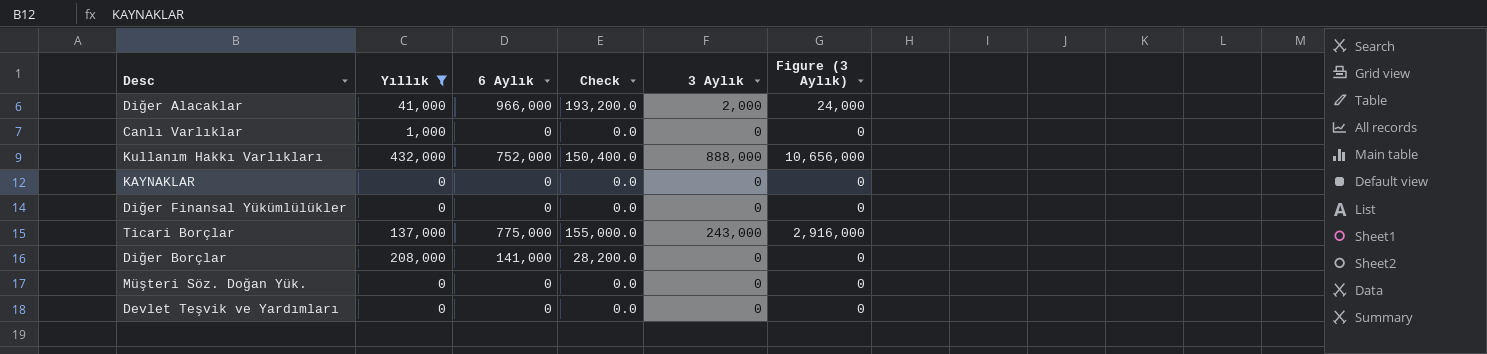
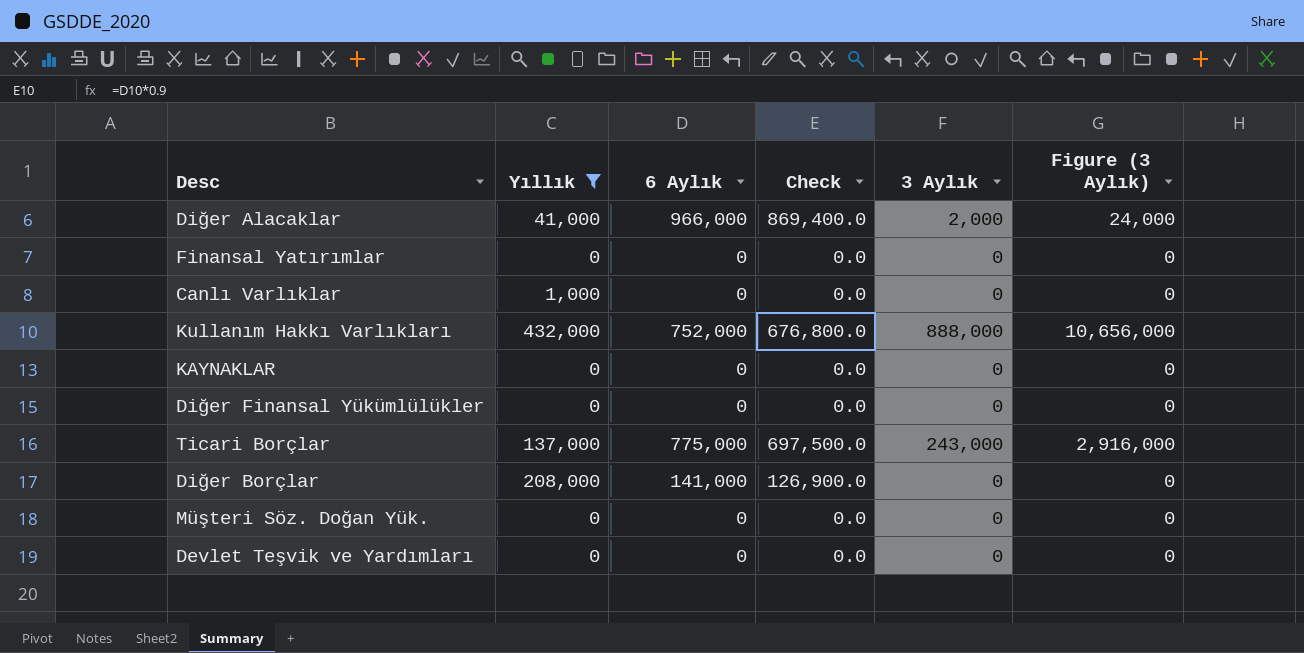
column Check | formula: [6 Aylık] * 0.2 -> [6 Aylık] * 0.9
row Finansal Yatırımlar: none -> 0 | 0 | 0.0 | 0 | 0

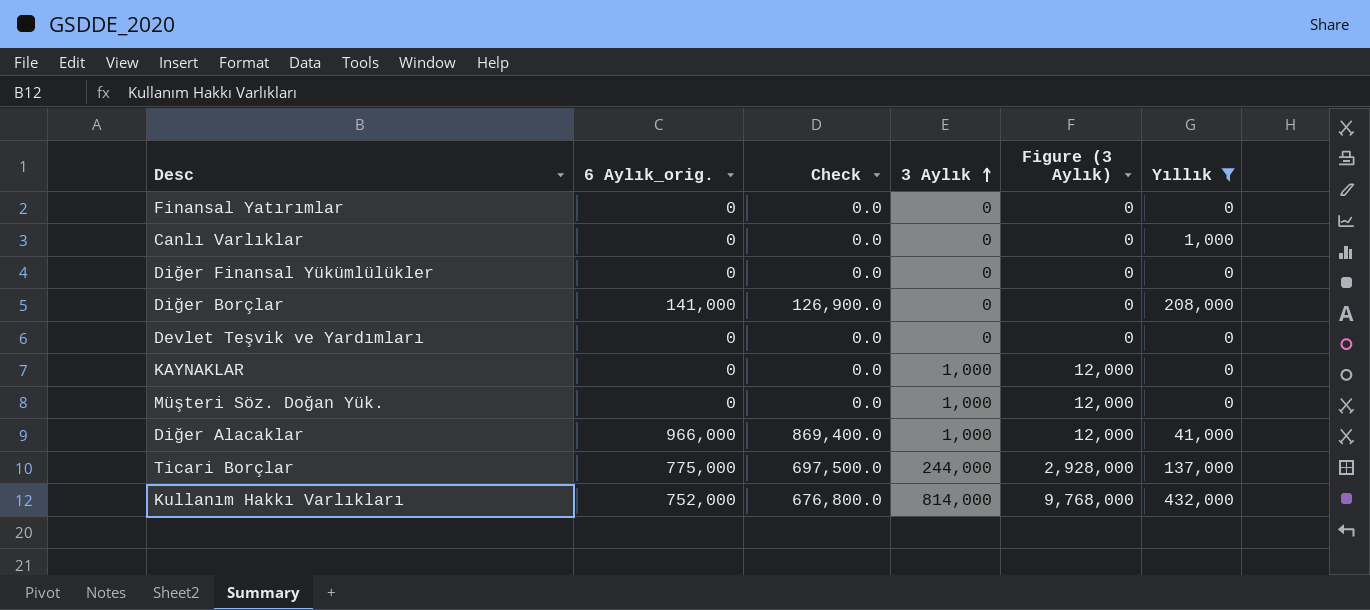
row order: none -> 3 Aylık ascending
column name: 6 Aylık -> 6 Aylık_orig.
column Yıllık | position: 2 -> 6
KAYNAKLAR | 3 Aylık: 0 -> 1,000
KAYNAKLAR | Figure (3 Aylık): 0 -> 12,000
Müşteri Söz. Doğan Yük. | 3 Aylık: 0 -> 1,000
Müşteri Söz. Doğan Yük. | Figure (3 Aylık): 0 -> 12,000
Diğer Alacaklar | 3 Aylık: 2,000 -> 1,000
Diğer Alacaklar | Figure (3 Aylık): 24,000 -> 12,000
Ticari Borçlar | 3 Aylık: 243,000 -> 244,000
Ticari Borçlar | Figure (3 Aylık): 2,916,000 -> 2,928,000
Kullanım Hakkı Varlıkları | 3 Aylık: 888,000 -> 814,000
Kullanım Hakkı Varlıkları | Figure (3 Aylık): 10,656,000 -> 9,768,000

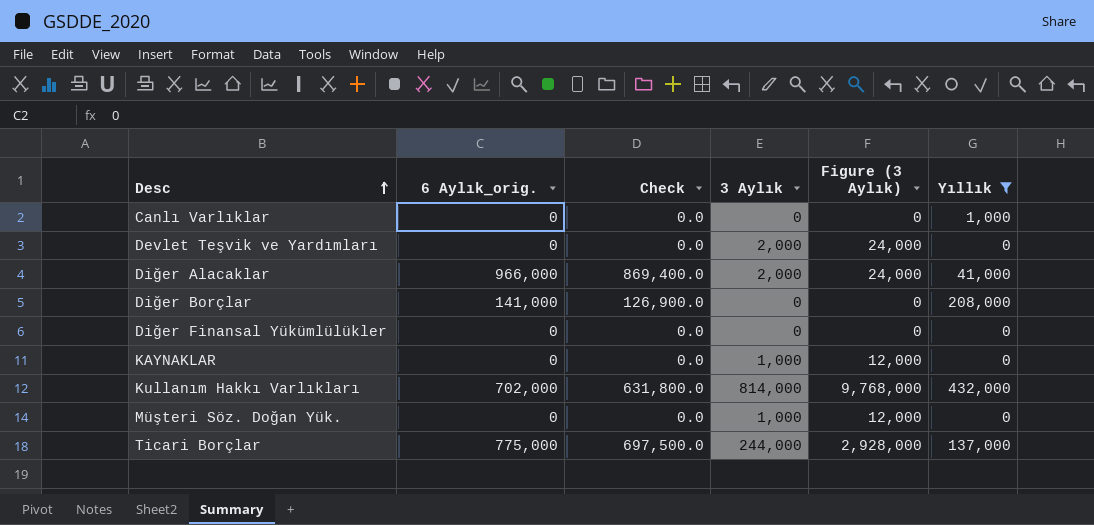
row order: 3 Aylık ascending -> Desc ascending
row Finansal Yatırımlar: 0 | 0.0 | 0 | 0 | 0 -> none
Devlet Teşvik ve Yardımları | 3 Aylık: 0 -> 2,000
Devlet Teşvik ve Yardımları | Figure (3 Aylık): 0 -> 24,000
Diğer Alacaklar | 3 Aylık: 1,000 -> 2,000
Diğer Alacaklar | Figure (3 Aylık): 12,000 -> 24,000
Kullanım Hakkı Varlıkları | 6 Aylık_orig.: 752,000 -> 702,000
Kullanım Hakkı Varlıkları | Check: 676,800.0 -> 631,800.0

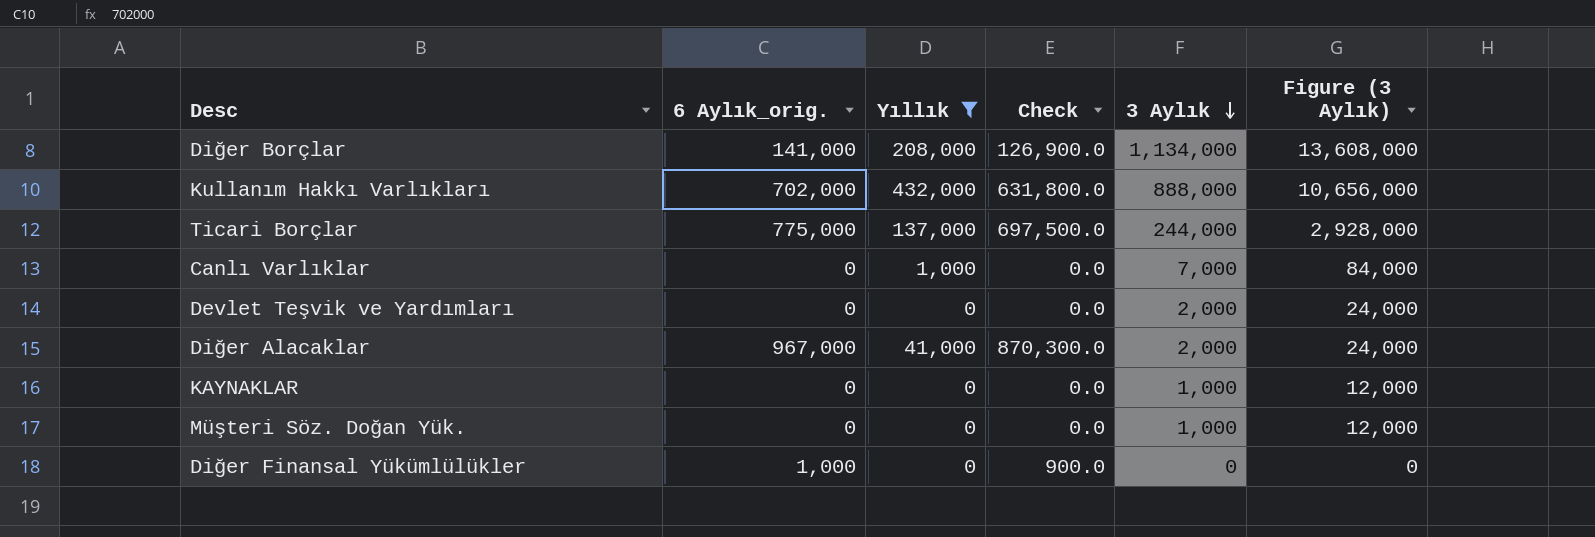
row order: Desc ascending -> 3 Aylık descending
column Yıllık | position: 6 -> 3
Diğer Borçlar | 3 Aylık: 0 -> 1,134,000
Diğer Borçlar | Figure (3 Aylık): 0 -> 13,608,000
Kullanım Hakkı Varlıkları | 3 Aylık: 814,000 -> 888,000
Kullanım Hakkı Varlıkları | Figure (3 Aylık): 9,768,000 -> 10,656,000
Canlı Varlıklar | 3 Aylık: 0 -> 7,000
Canlı Varlıklar | Figure (3 Aylık): 0 -> 84,000
Diğer Alacaklar | 6 Aylık_orig.: 966,000 -> 967,000
Diğer Alacaklar | Check: 869,400.0 -> 870,300.0
Diğer Finansal Yükümlülükler | 6 Aylık_orig.: 0 -> 1,000
Diğer Finansal Yükümlülükler | Check: 0.0 -> 900.0

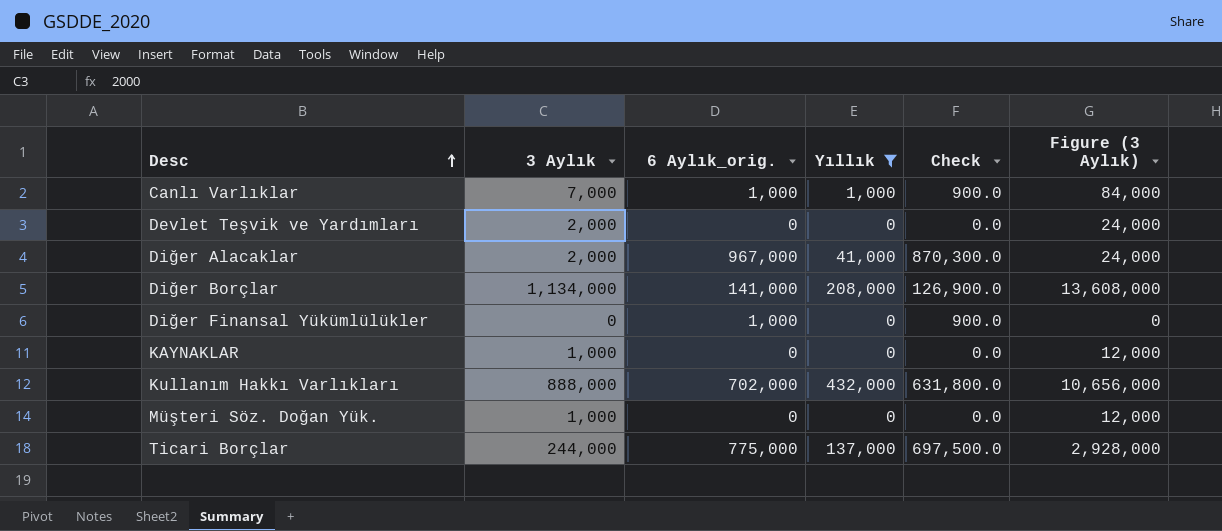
row order: 3 Aylık descending -> Desc ascending
column 3 Aylık | position: 5 -> 2
Canlı Varlıklar | 6 Aylık_orig.: 0 -> 1,000
Canlı Varlıklar | Check: 0.0 -> 900.0

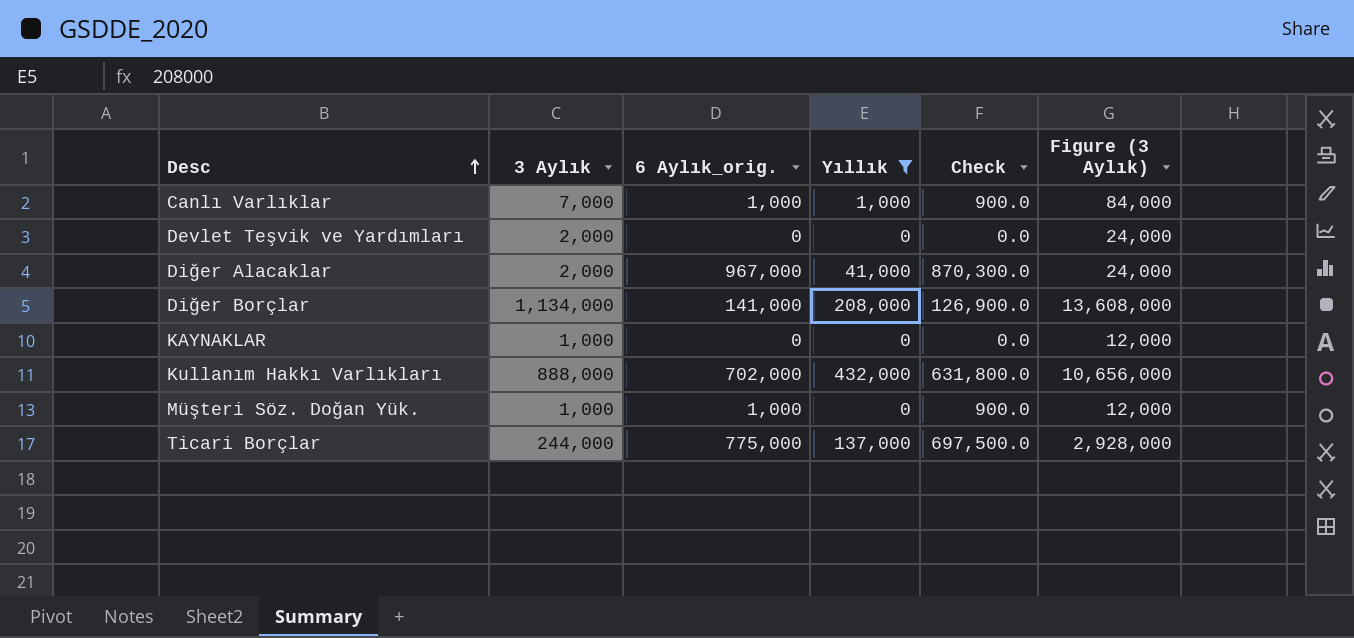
row Diğer Finansal Yükümlülükler: 0 | 1,000 | 0 | 900.0 | 0 -> none
Müşteri Söz. Doğan Yük. | 6 Aylık_orig.: 0 -> 1,000
Müşteri Söz. Doğan Yük. | Check: 0.0 -> 900.0

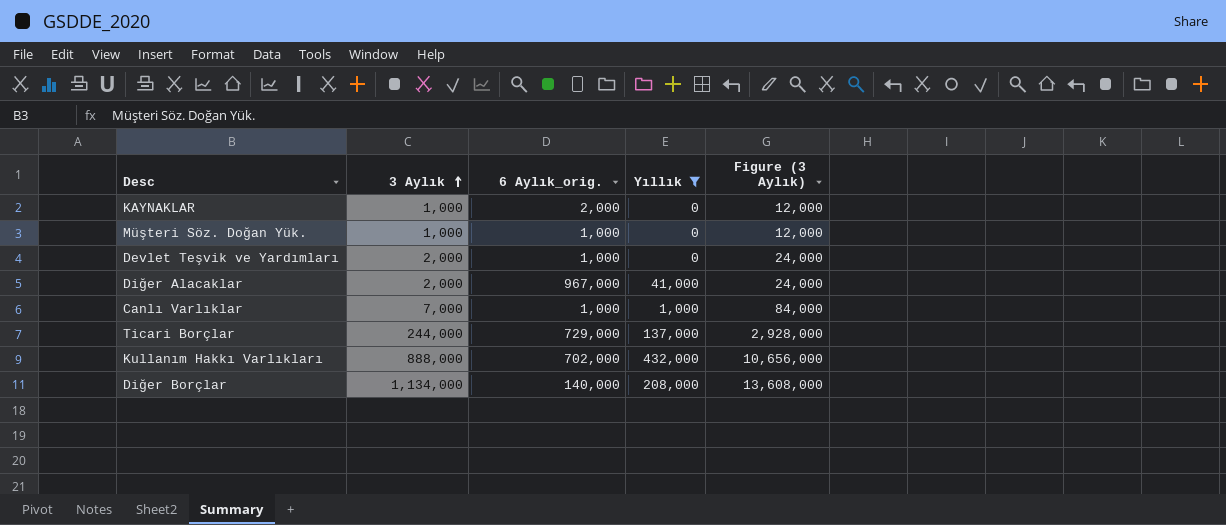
row order: Desc ascending -> 3 Aylık ascending
column Check | formula: [6 Aylık_orig.] * 0.9 -> none
KAYNAKLAR | 6 Aylık_orig.: 0 -> 2,000
Devlet Teşvik ve Yardımları | 6 Aylık_orig.: 0 -> 1,000
Ticari Borçlar | 6 Aylık_orig.: 775,000 -> 729,000
Diğer Borçlar | 6 Aylık_orig.: 141,000 -> 140,000

